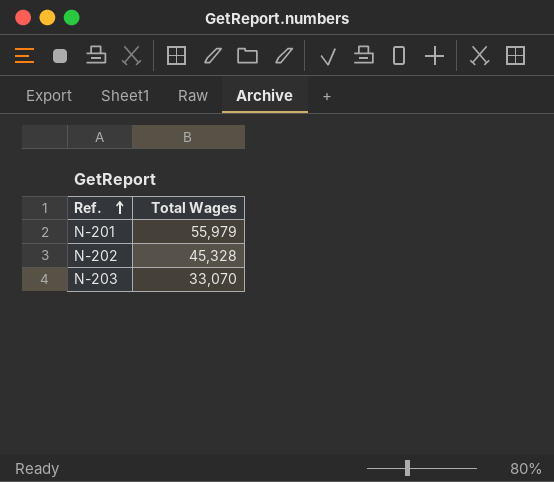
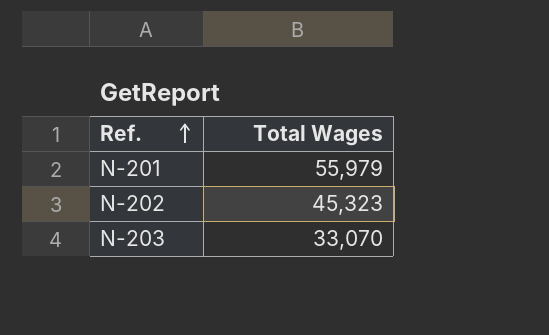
N-202 | Total Wages: 45,328 -> 45,323

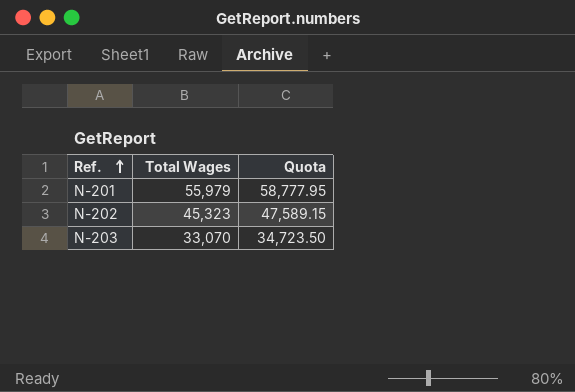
column Quota | formula: none -> [Total Wages] * 1.05

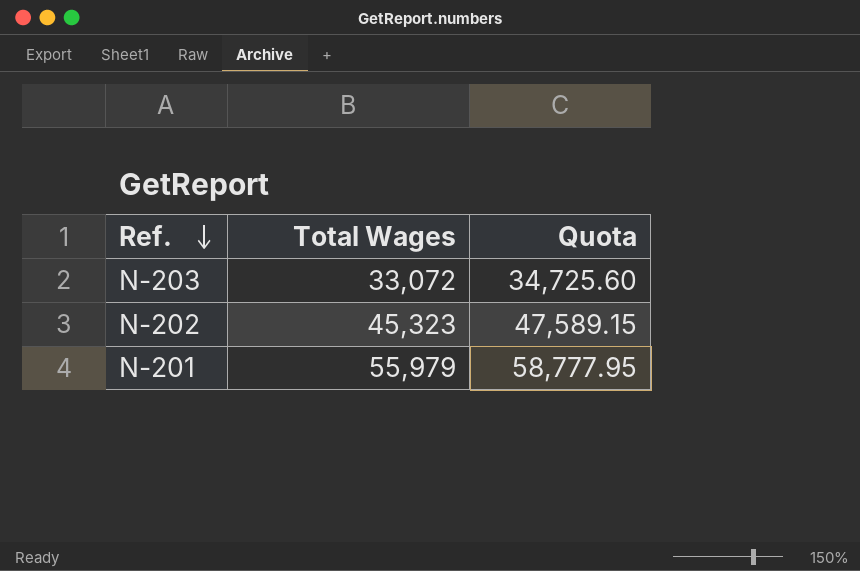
row order: Ref. ascending -> Ref. descending
N-203 | Total Wages: 33,070 -> 33,072
N-203 | Quota: 34,723.50 -> 34,725.60

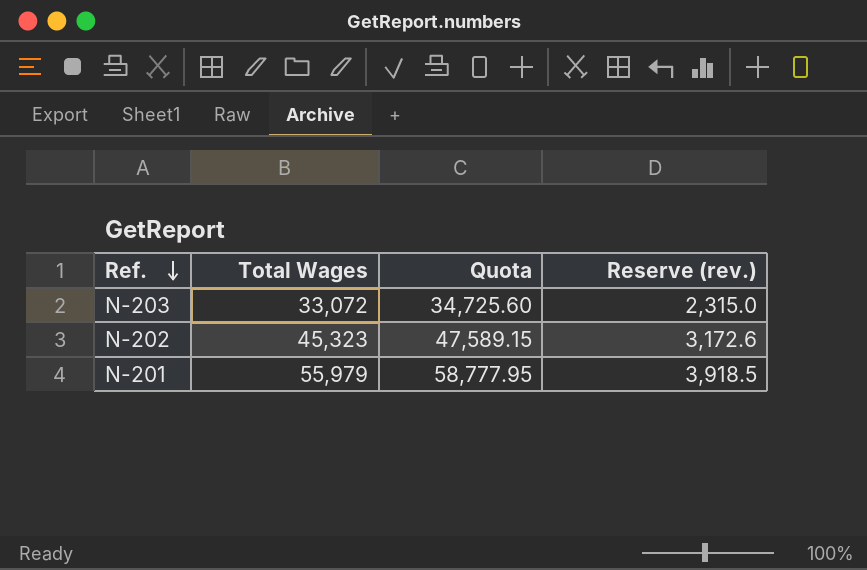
column Reserve (rev.) | formula: none -> [Total Wages] * 0.07

